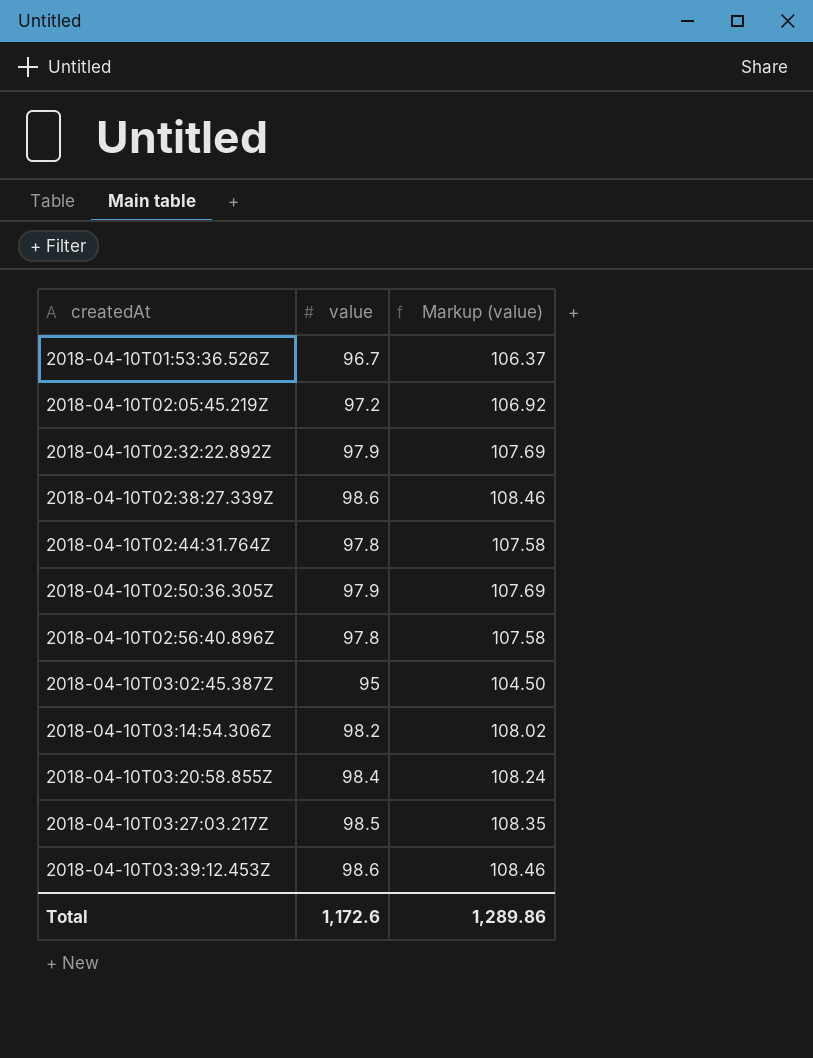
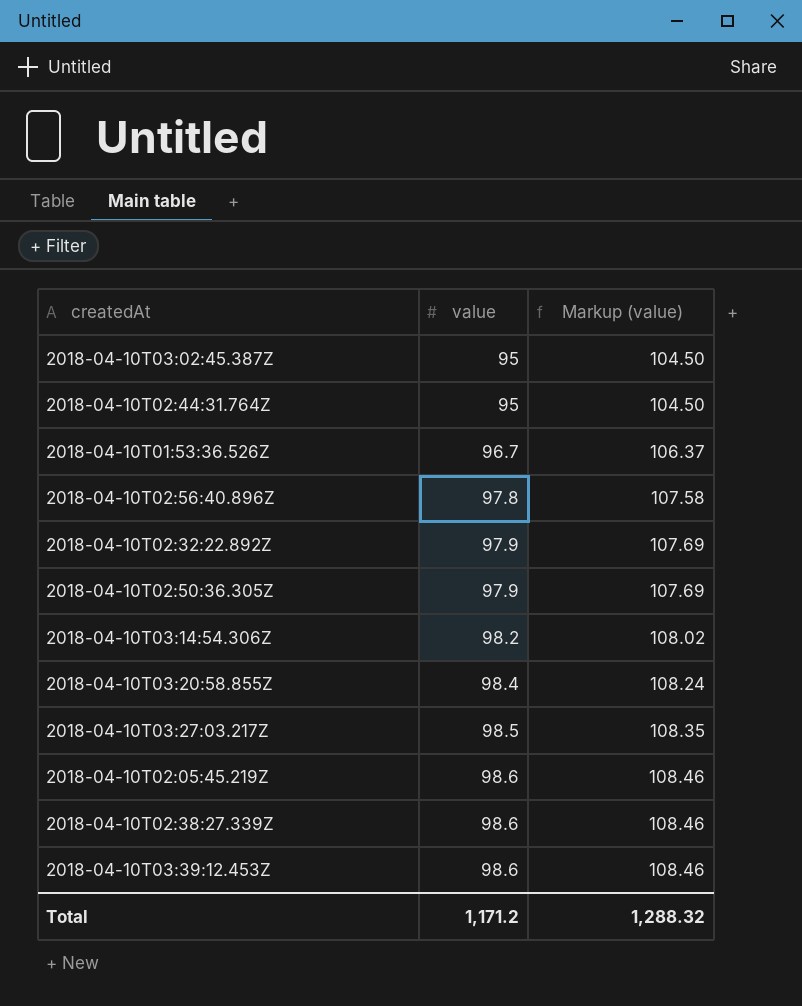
row order: createdAt ascending -> value ascending
2018-04-10T02:44:31.764Z | value: 97.8 -> 95
2018-04-10T02:44:31.764Z | Markup (value): 107.58 -> 104.50
2018-04-10T02:05:45.219Z | value: 97.2 -> 98.6
2018-04-10T02:05:45.219Z | Markup (value): 106.92 -> 108.46
Total | value: 1,172.6 -> 1,171.2
Total | Markup (value): 1,289.86 -> 1,288.32

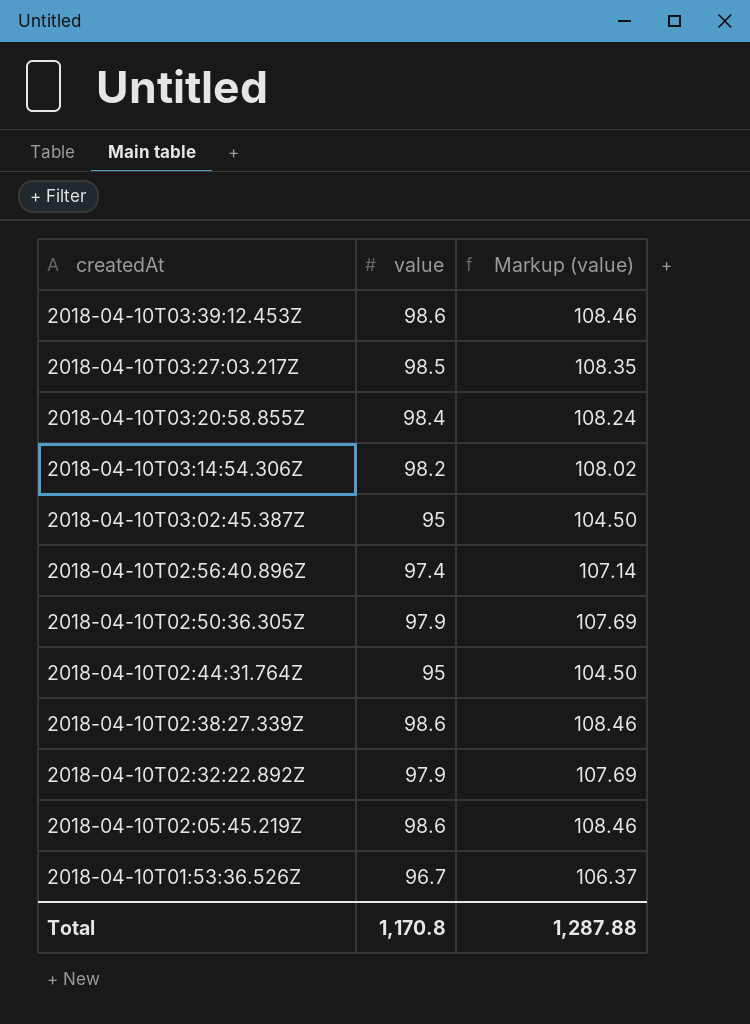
row order: value ascending -> createdAt descending
2018-04-10T02:56:40.896Z | value: 97.8 -> 97.4
2018-04-10T02:56:40.896Z | Markup (value): 107.58 -> 107.14
Total | value: 1,171.2 -> 1,170.8
Total | Markup (value): 1,288.32 -> 1,287.88

